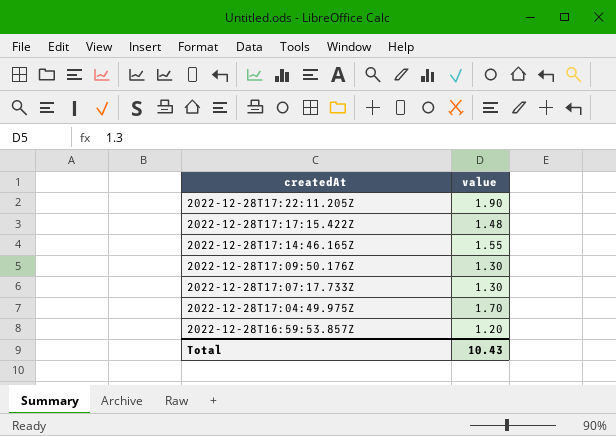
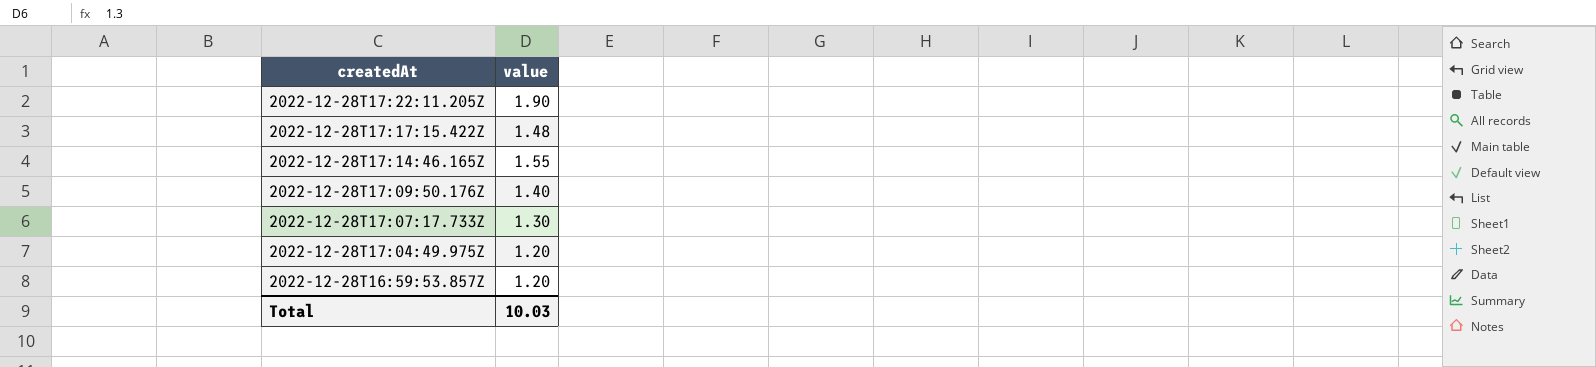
2022-12-28T17:09:50.176Z | value: 1.30 -> 1.40
2022-12-28T17:04:49.975Z | value: 1.70 -> 1.20
Total | value: 10.43 -> 10.03

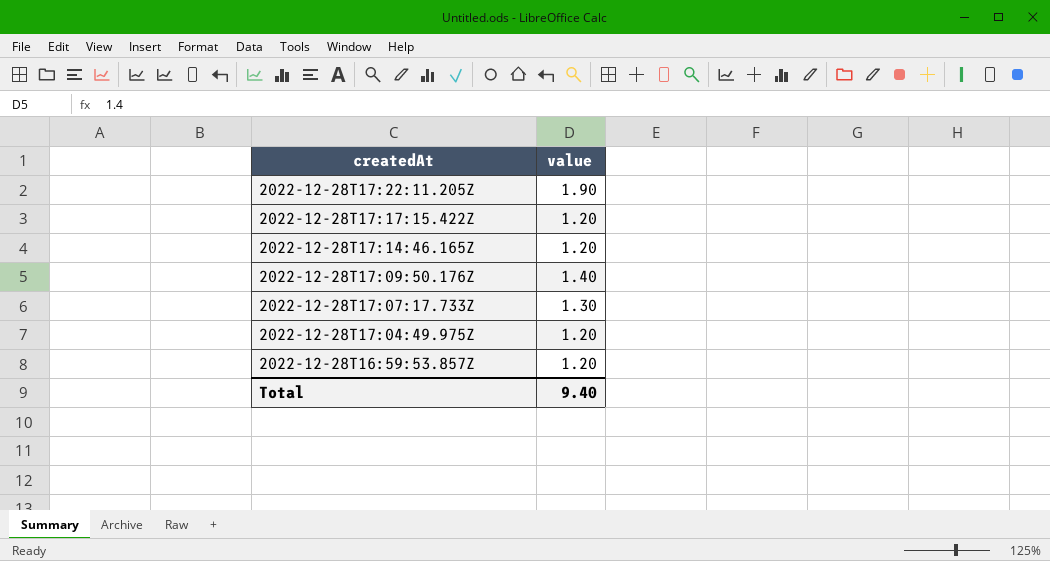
2022-12-28T17:17:15.422Z | value: 1.48 -> 1.20
2022-12-28T17:14:46.165Z | value: 1.55 -> 1.20
Total | value: 10.03 -> 9.40

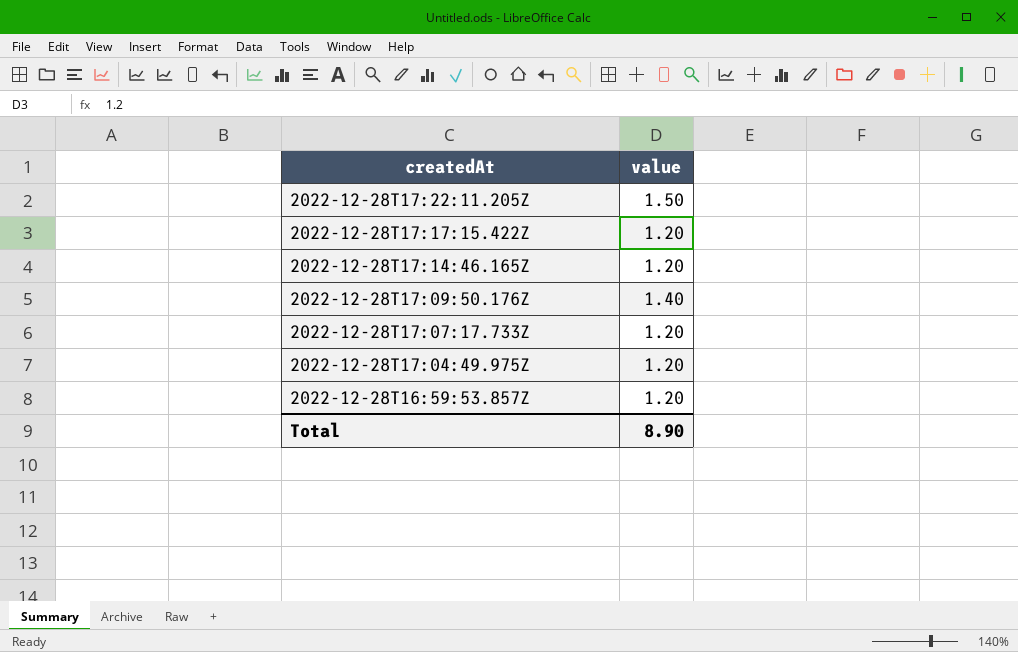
2022-12-28T17:22:11.205Z | value: 1.90 -> 1.50
2022-12-28T17:07:17.733Z | value: 1.30 -> 1.20
Total | value: 9.40 -> 8.90

